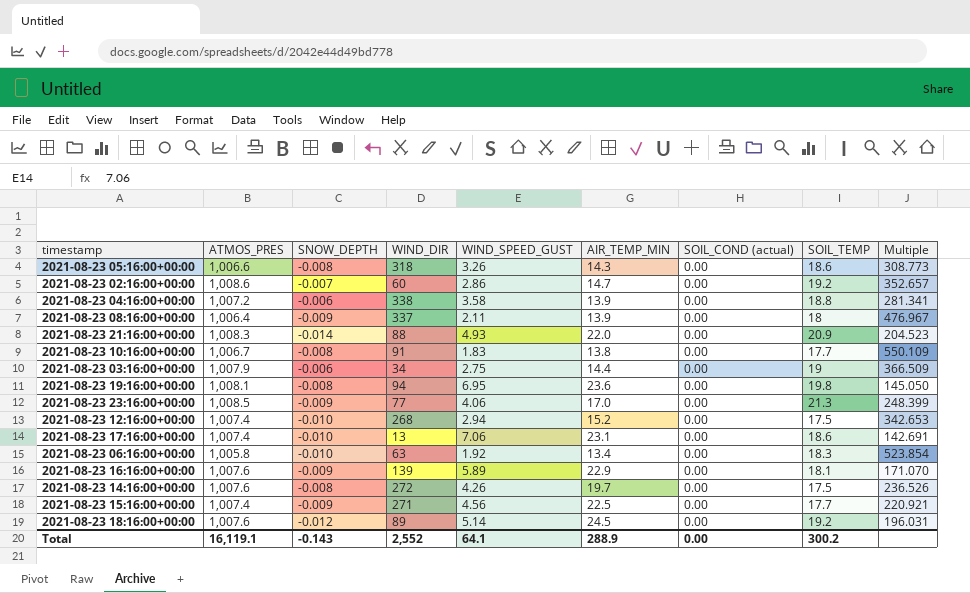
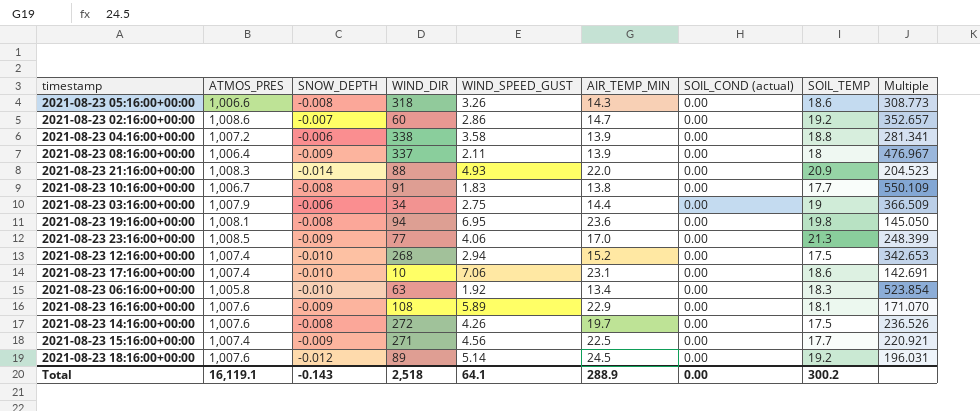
2021-08-23 17:16:00+00:00 | WIND_DIR: 13 -> 10
2021-08-23 16:16:00+00:00 | WIND_DIR: 139 -> 108
Total | WIND_DIR: 2,552 -> 2,518

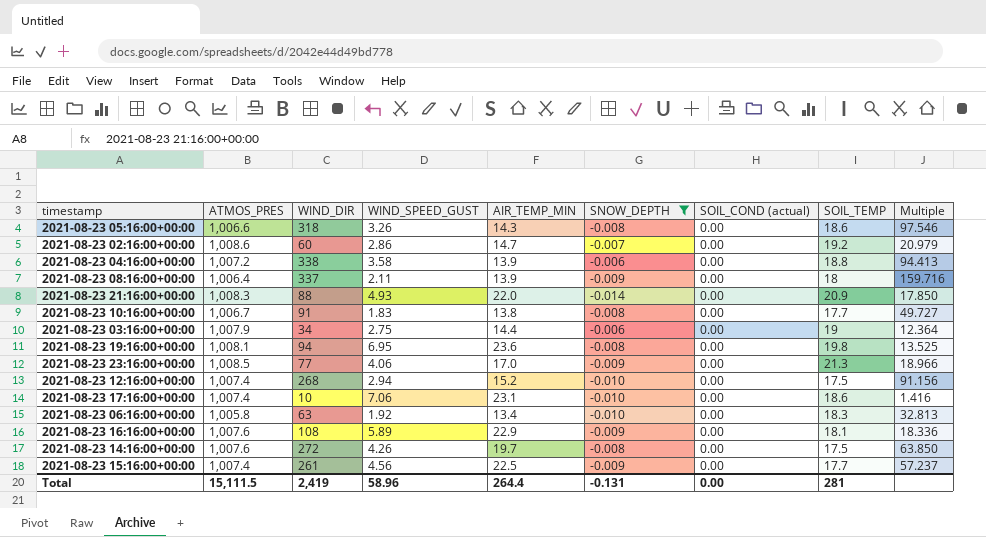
filter: none -> SNOW_DEPTH != -0.012
column SNOW_DEPTH | position: 3 -> 6
column Multiple | formula: [ATMOS_PRES] / [WIND_SPEED_GUST] -> [WIND_DIR] / [WIND_SPEED_GUST]
2021-08-23 15:16:00+00:00 | WIND_DIR: 271 -> 261
Total | ATMOS_PRES: 16,119.1 -> 15,111.5
Total | WIND_DIR: 2,518 -> 2,419
Total | WIND_SPEED_GUST: 64.1 -> 58.96
Total | AIR_TEMP_MIN: 288.9 -> 264.4
Total | SNOW_DEPTH: -0.143 -> -0.131
Total | SOIL_TEMP: 300.2 -> 281

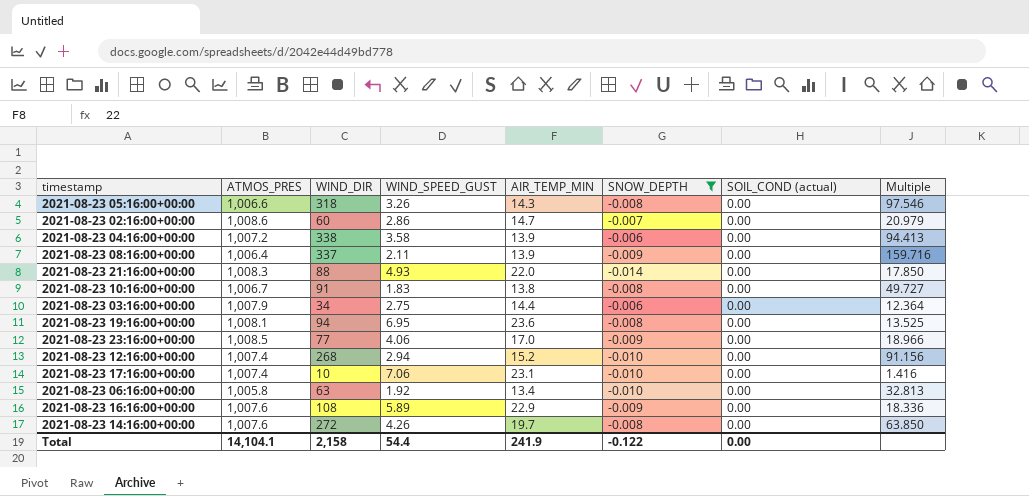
column SOIL_TEMP | position: 8 -> none
row 2021-08-23 15:16:00+00:00: 1,007.4 | 261 | 4.56 | 22.5 | -0.009 | 0.00 | 17.7 | 57.237 -> none
Total | ATMOS_PRES: 15,111.5 -> 14,104.1
Total | WIND_DIR: 2,419 -> 2,158
Total | WIND_SPEED_GUST: 58.96 -> 54.4
Total | AIR_TEMP_MIN: 264.4 -> 241.9
Total | SNOW_DEPTH: -0.131 -> -0.122

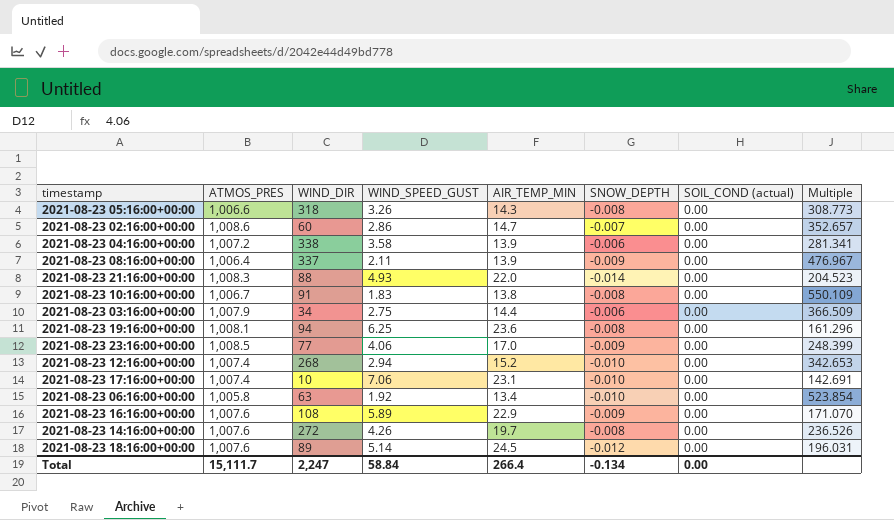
filter: SNOW_DEPTH != -0.012 -> none
column Multiple | formula: [WIND_DIR] / [WIND_SPEED_GUST] -> [ATMOS_PRES] / [WIND_SPEED_GUST]
2021-08-23 19:16:00+00:00 | WIND_SPEED_GUST: 6.95 -> 6.25
Total | ATMOS_PRES: 14,104.1 -> 15,111.7
Total | WIND_DIR: 2,158 -> 2,247
Total | WIND_SPEED_GUST: 54.4 -> 58.84
Total | AIR_TEMP_MIN: 241.9 -> 266.4
Total | SNOW_DEPTH: -0.122 -> -0.134

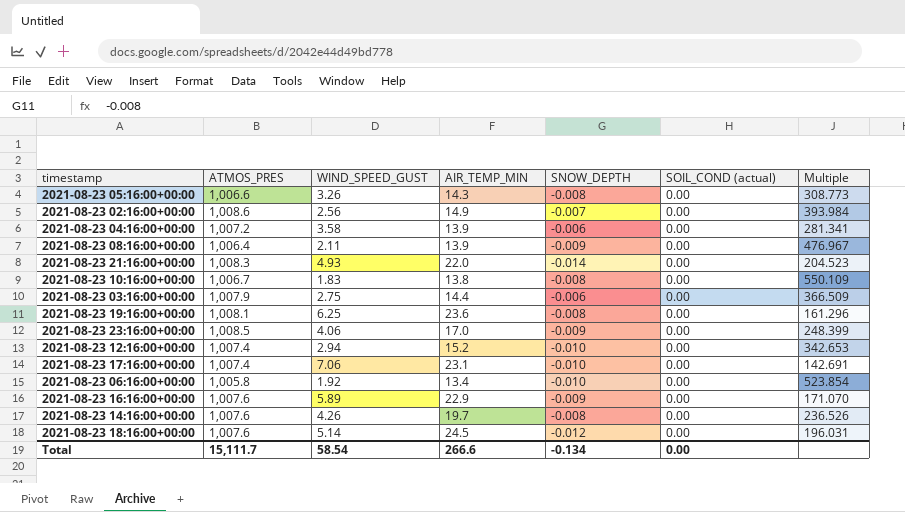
column WIND_DIR | position: 3 -> none
2021-08-23 02:16:00+00:00 | WIND_SPEED_GUST: 2.86 -> 2.56
2021-08-23 02:16:00+00:00 | AIR_TEMP_MIN: 14.7 -> 14.9
2021-08-23 02:16:00+00:00 | Multiple: 352.657 -> 393.984
Total | WIND_SPEED_GUST: 58.84 -> 58.54
Total | AIR_TEMP_MIN: 266.4 -> 266.6

